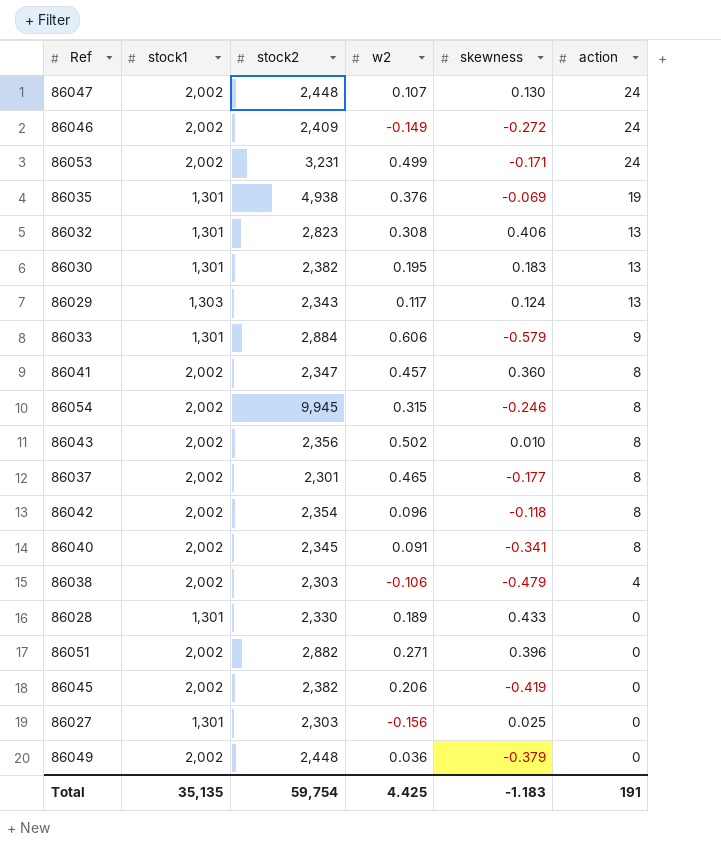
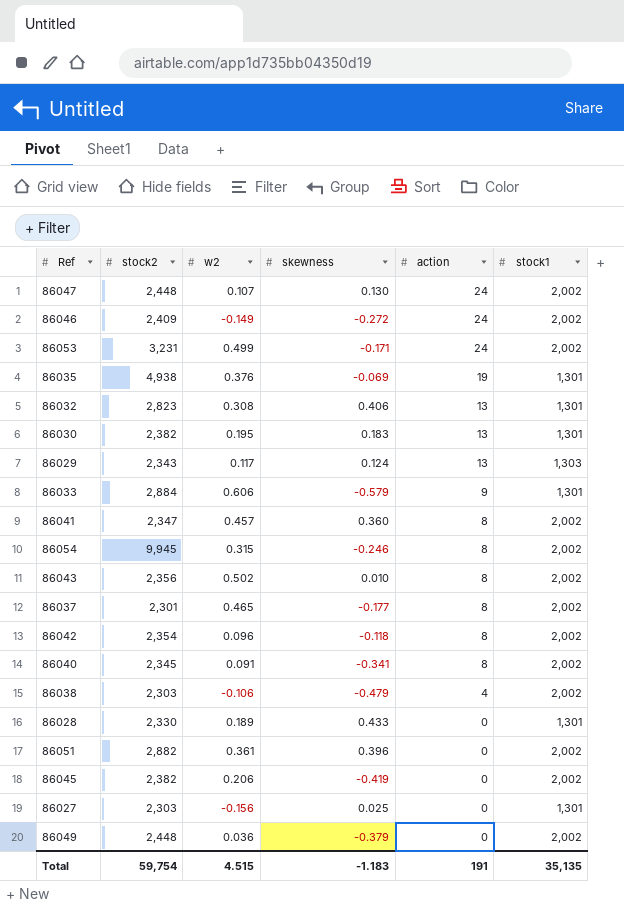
column stock1 | position: 2 -> 6
86051 | w2: 0.271 -> 0.361
Total | w2: 4.425 -> 4.515

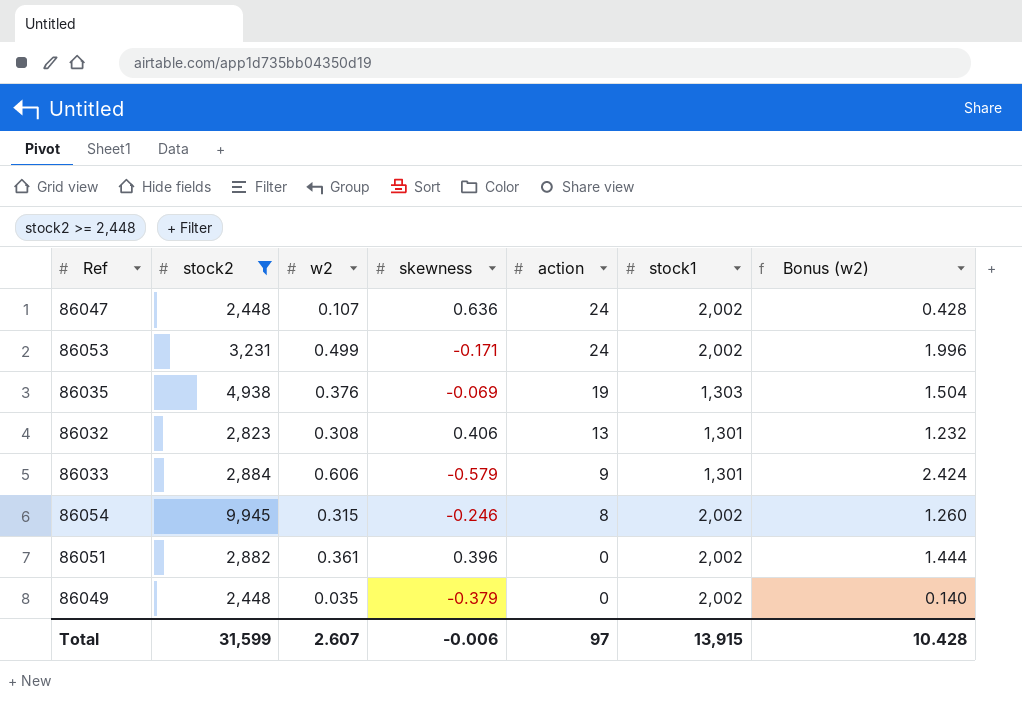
filter: none -> stock2 >= 2,448
column Bonus (w2) | formula: none -> [w2] * 4
86047 | skewness: 0.130 -> 0.636
86035 | stock1: 1,301 -> 1,303
86049 | w2: 0.036 -> 0.035
Total | stock2: 59,754 -> 31,599
Total | w2: 4.515 -> 2.607
Total | skewness: -1.183 -> -0.006
Total | action: 191 -> 97
Total | stock1: 35,135 -> 13,915

